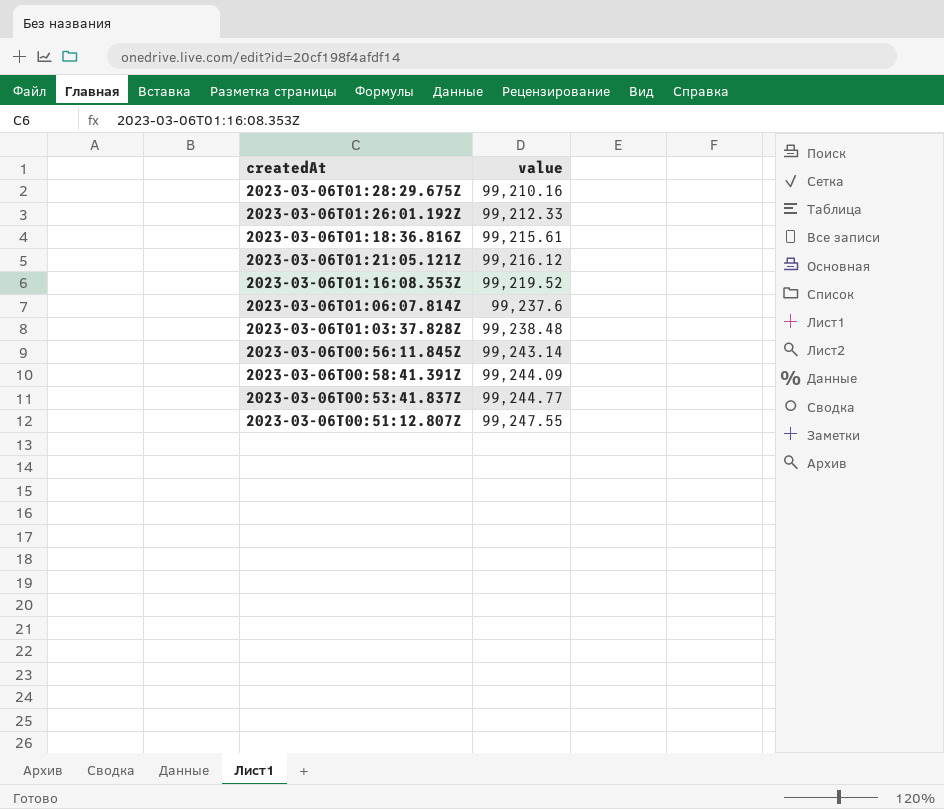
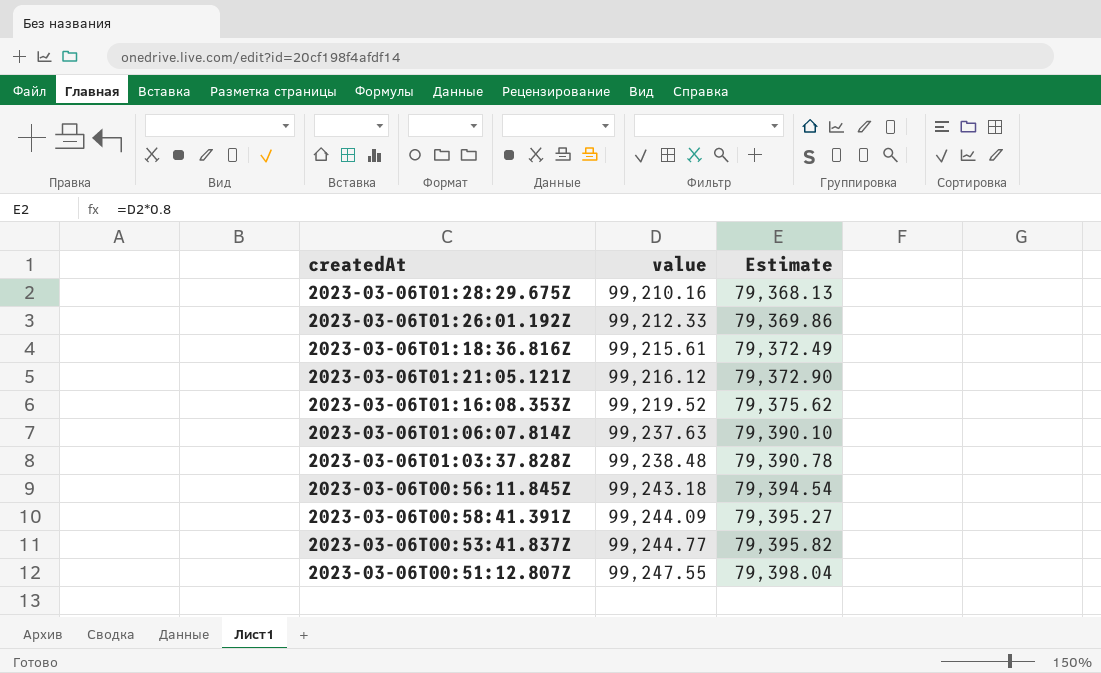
column Estimate | formula: none -> [value] * 0.8
2023-03-06T01:06:07.814Z | value: 99,237.6 -> 99,237.63
2023-03-06T00:56:11.845Z | value: 99,243.14 -> 99,243.18

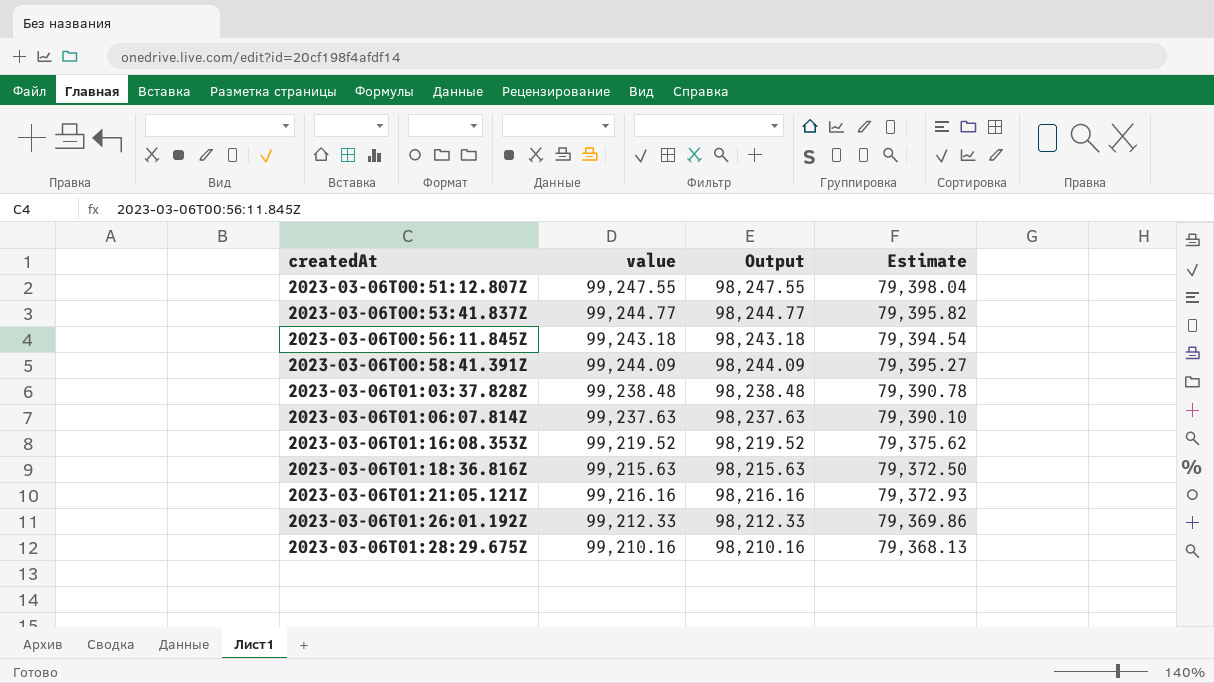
row order: value ascending -> createdAt ascending
column Output | formula: none -> [value] - 1000
2023-03-06T01:18:36.816Z | value: 99,215.61 -> 99,215.63
2023-03-06T01:18:36.816Z | Estimate: 79,372.49 -> 79,372.50
2023-03-06T01:21:05.121Z | value: 99,216.12 -> 99,216.16
2023-03-06T01:21:05.121Z | Estimate: 79,372.90 -> 79,372.93

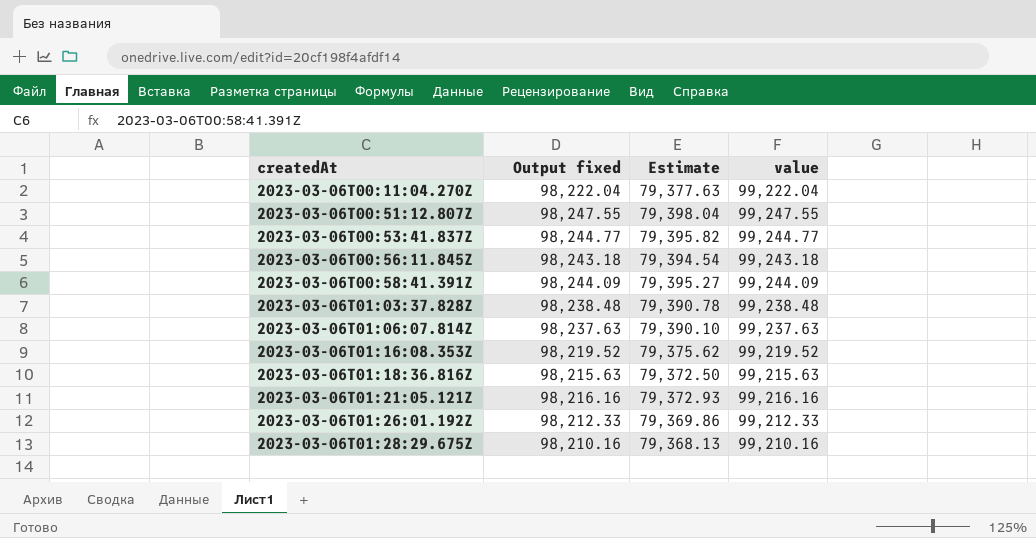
column name: Output -> Output fixed
column value | position: 2 -> 4
row 2023-03-06T00:11:04.270Z: none -> 98,222.04 | 79,377.63 | 99,222.04

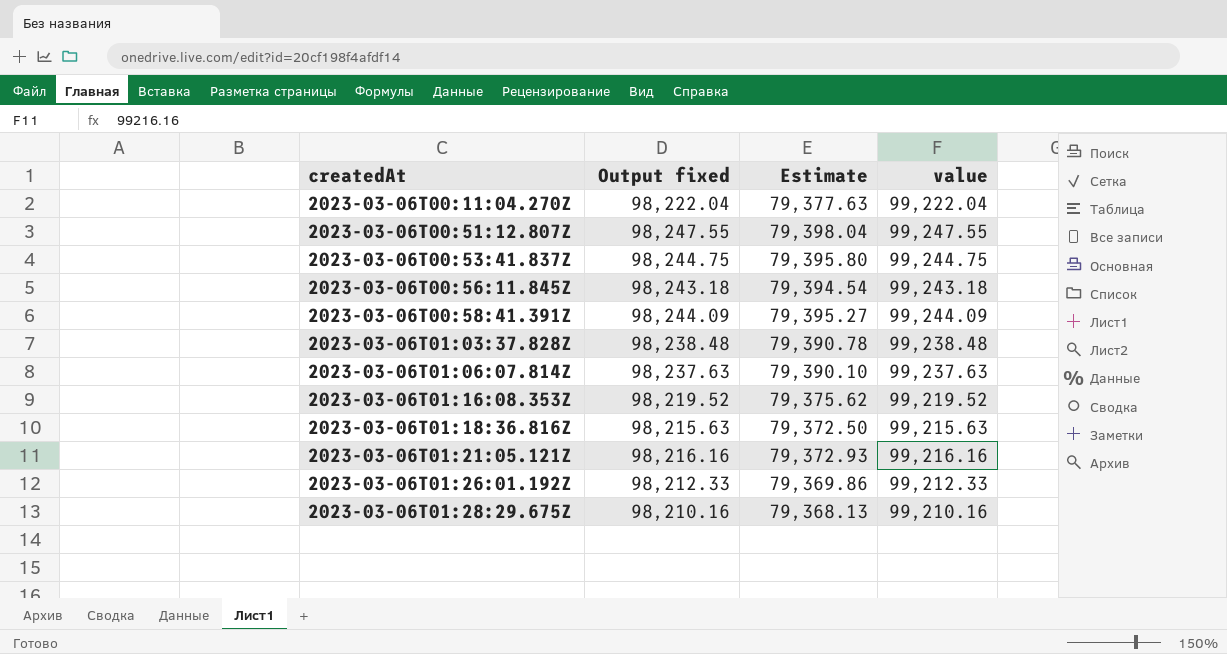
2023-03-06T00:53:41.837Z | Output fixed: 98,244.77 -> 98,244.75
2023-03-06T00:53:41.837Z | Estimate: 79,395.82 -> 79,395.80
2023-03-06T00:53:41.837Z | value: 99,244.77 -> 99,244.75

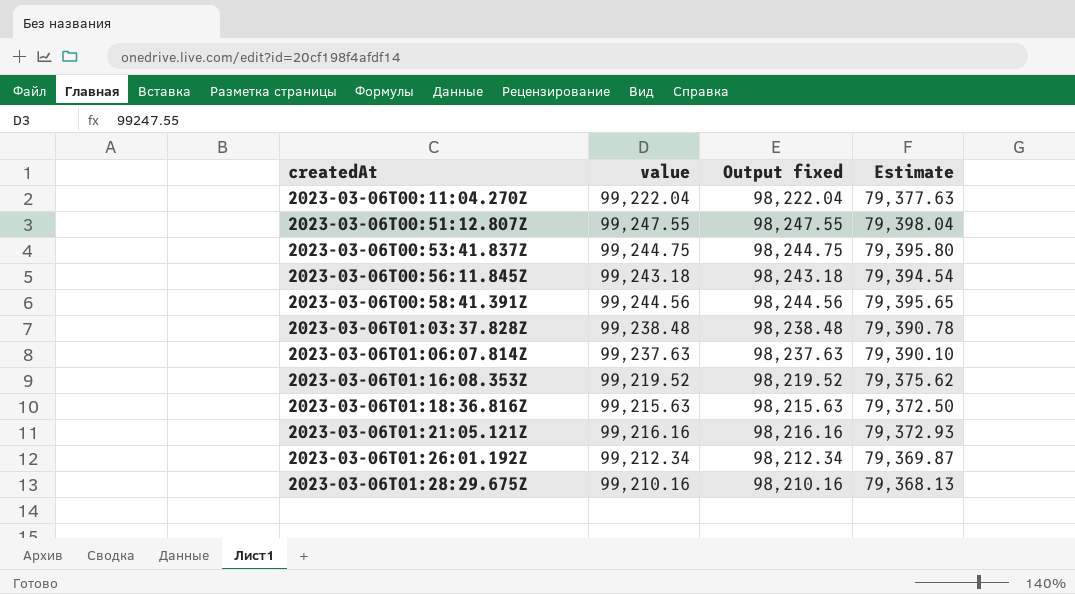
column value | position: 4 -> 2
2023-03-06T00:58:41.391Z | value: 99,244.09 -> 99,244.56
2023-03-06T00:58:41.391Z | Output fixed: 98,244.09 -> 98,244.56
2023-03-06T00:58:41.391Z | Estimate: 79,395.27 -> 79,395.65
2023-03-06T01:26:01.192Z | value: 99,212.33 -> 99,212.34
2023-03-06T01:26:01.192Z | Output fixed: 98,212.33 -> 98,212.34
2023-03-06T01:26:01.192Z | Estimate: 79,369.86 -> 79,369.87

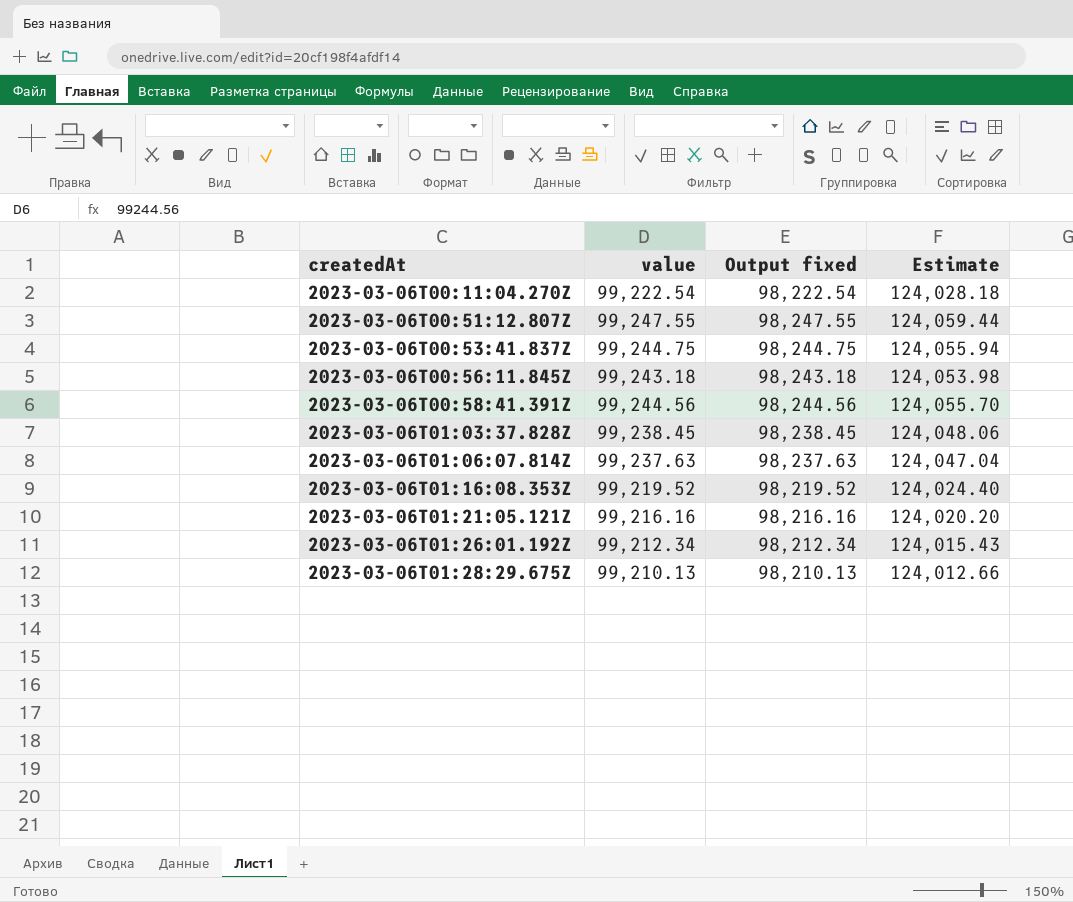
column Estimate | formula: [value] * 0.8 -> [value] * 1.25
row 2023-03-06T01:18:36.816Z: 99,215.63 | 98,215.63 | 79,372.50 -> none
2023-03-06T00:11:04.270Z | value: 99,222.04 -> 99,222.54
2023-03-06T00:11:04.270Z | Output fixed: 98,222.04 -> 98,222.54
2023-03-06T01:03:37.828Z | value: 99,238.48 -> 99,238.45
2023-03-06T01:03:37.828Z | Output fixed: 98,238.48 -> 98,238.45
2023-03-06T01:28:29.675Z | value: 99,210.16 -> 99,210.13
2023-03-06T01:28:29.675Z | Output fixed: 98,210.16 -> 98,210.13

